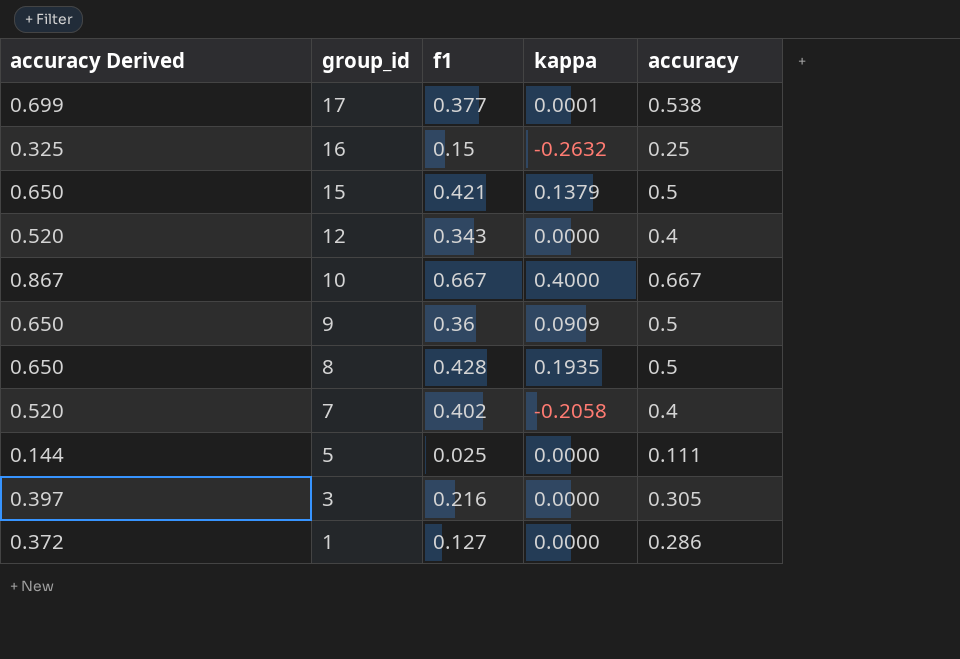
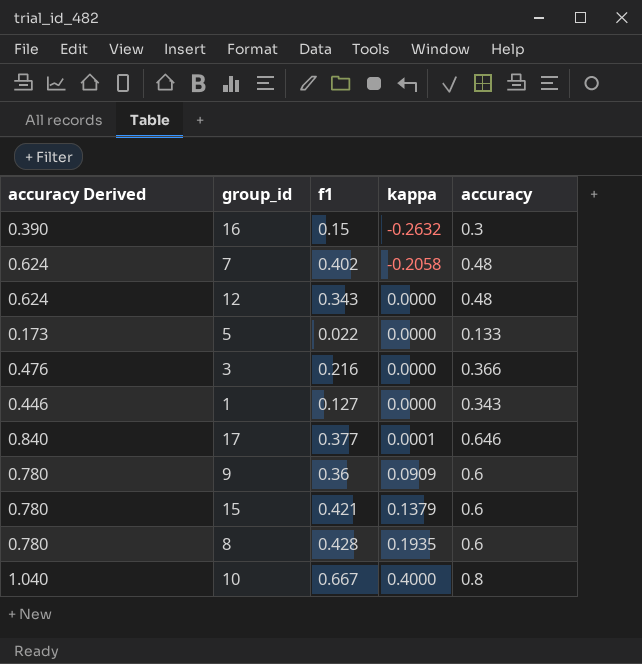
row order: group_id descending -> kappa ascending
16 | accuracy Derived: 0.325 -> 0.390
16 | accuracy: 0.25 -> 0.3
7 | accuracy Derived: 0.520 -> 0.624
7 | accuracy: 0.4 -> 0.48
12 | accuracy Derived: 0.520 -> 0.624
12 | accuracy: 0.4 -> 0.48
5 | accuracy Derived: 0.144 -> 0.173
5 | f1: 0.025 -> 0.022
5 | accuracy: 0.111 -> 0.133
3 | accuracy Derived: 0.397 -> 0.476
3 | accuracy: 0.305 -> 0.366
1 | accuracy Derived: 0.372 -> 0.446
1 | accuracy: 0.286 -> 0.343
17 | accuracy Derived: 0.699 -> 0.840
17 | accuracy: 0.538 -> 0.646
9 | accuracy Derived: 0.650 -> 0.780
9 | accuracy: 0.5 -> 0.6
15 | accuracy Derived: 0.650 -> 0.780
15 | accuracy: 0.5 -> 0.6
8 | accuracy Derived: 0.650 -> 0.780
8 | accuracy: 0.5 -> 0.6
10 | accuracy Derived: 0.867 -> 1.040
10 | accuracy: 0.667 -> 0.8

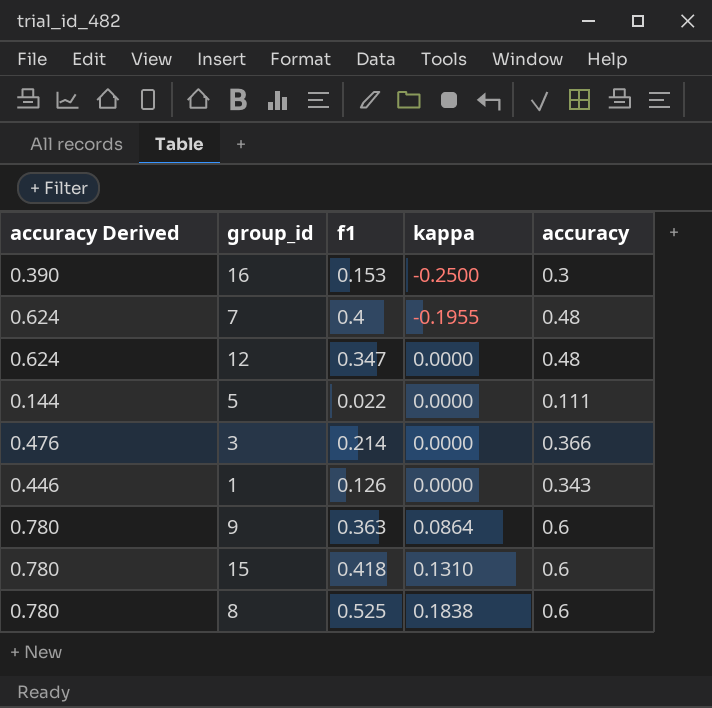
row 17: 0.840 | 0.377 | 0.0001 | 0.646 -> none
row 10: 1.040 | 0.667 | 0.4000 | 0.8 -> none
16 | f1: 0.15 -> 0.153
16 | kappa: -0.2632 -> -0.2500
7 | f1: 0.402 -> 0.4
7 | kappa: -0.2058 -> -0.1955
12 | f1: 0.343 -> 0.347
5 | accuracy Derived: 0.173 -> 0.144
5 | accuracy: 0.133 -> 0.111
3 | f1: 0.216 -> 0.214
1 | f1: 0.127 -> 0.126
9 | f1: 0.36 -> 0.363
9 | kappa: 0.0909 -> 0.0864
15 | f1: 0.421 -> 0.418
15 | kappa: 0.1379 -> 0.1310
8 | f1: 0.428 -> 0.525
8 | kappa: 0.1935 -> 0.1838

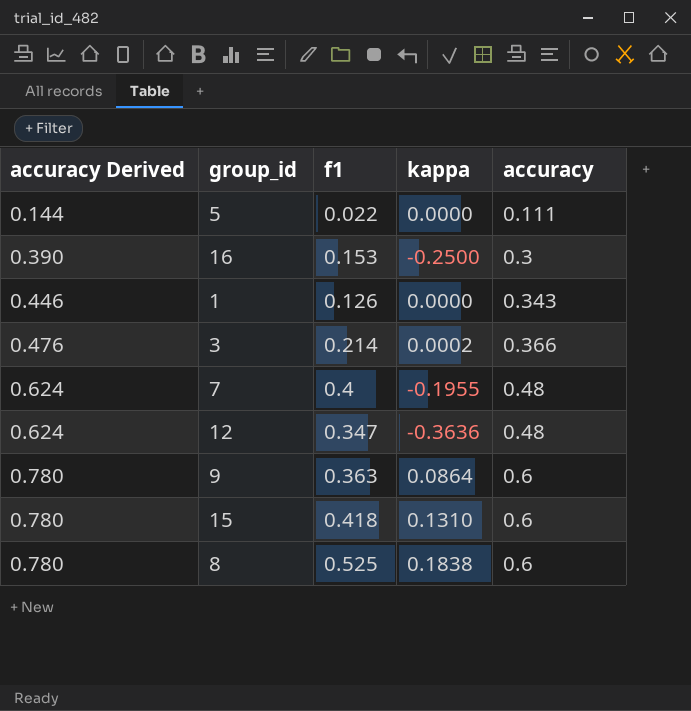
row order: kappa ascending -> accuracy Derived ascending
3 | kappa: 0.0000 -> 0.0002
12 | kappa: 0.0000 -> -0.3636

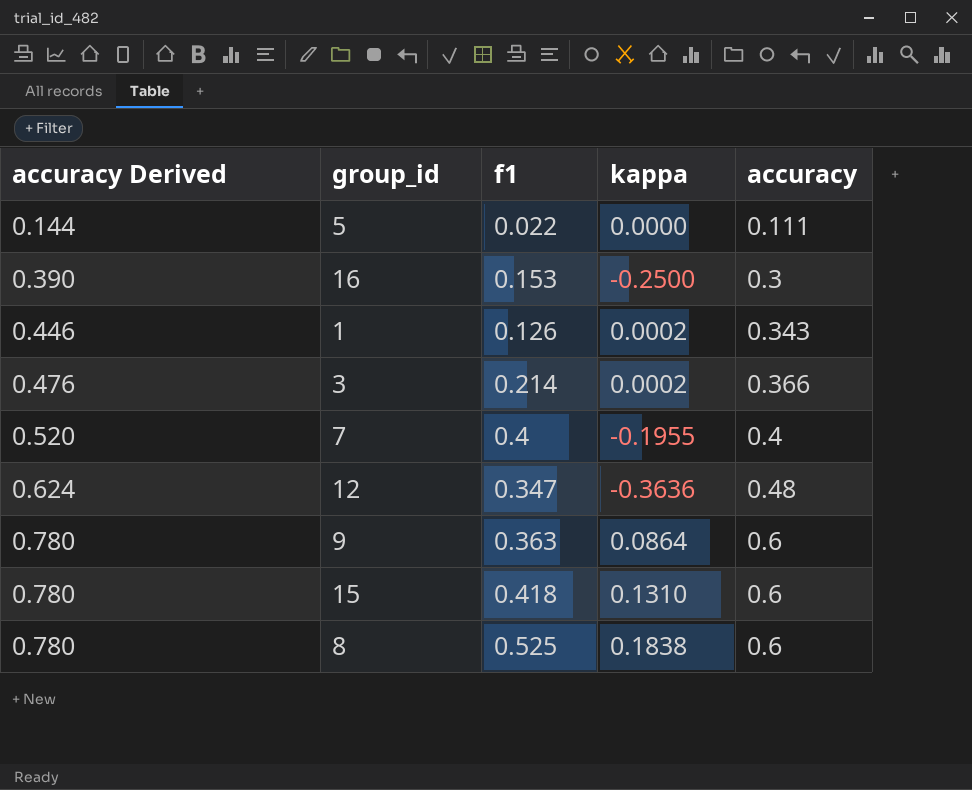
1 | kappa: 0.0000 -> 0.0002
7 | accuracy Derived: 0.624 -> 0.520
7 | accuracy: 0.48 -> 0.4

